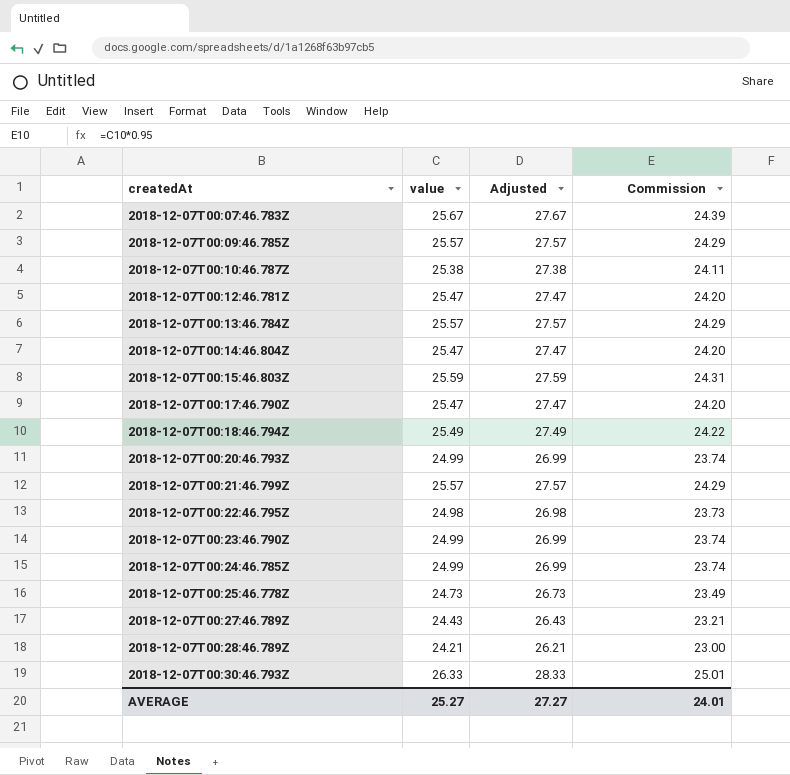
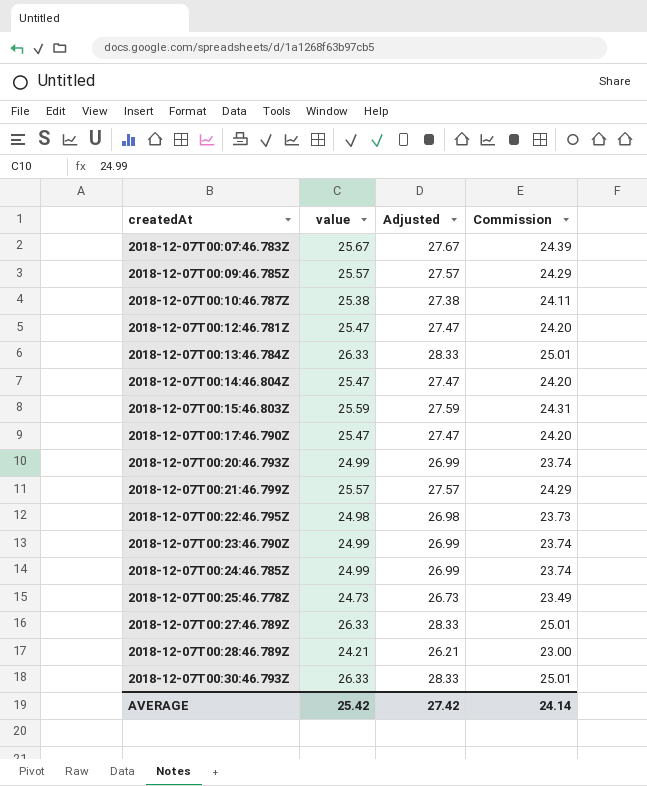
row 2018-12-07T00:18:46.794Z: 25.49 | 27.49 | 24.22 -> none
2018-12-07T00:13:46.784Z | value: 25.57 -> 26.33
2018-12-07T00:13:46.784Z | Adjusted: 27.57 -> 28.33
2018-12-07T00:13:46.784Z | Commission: 24.29 -> 25.01
2018-12-07T00:27:46.789Z | value: 24.43 -> 26.33
2018-12-07T00:27:46.789Z | Adjusted: 26.43 -> 28.33
2018-12-07T00:27:46.789Z | Commission: 23.21 -> 25.01
AVERAGE | value: 25.27 -> 25.42
AVERAGE | Adjusted: 27.27 -> 27.42
AVERAGE | Commission: 24.01 -> 24.14

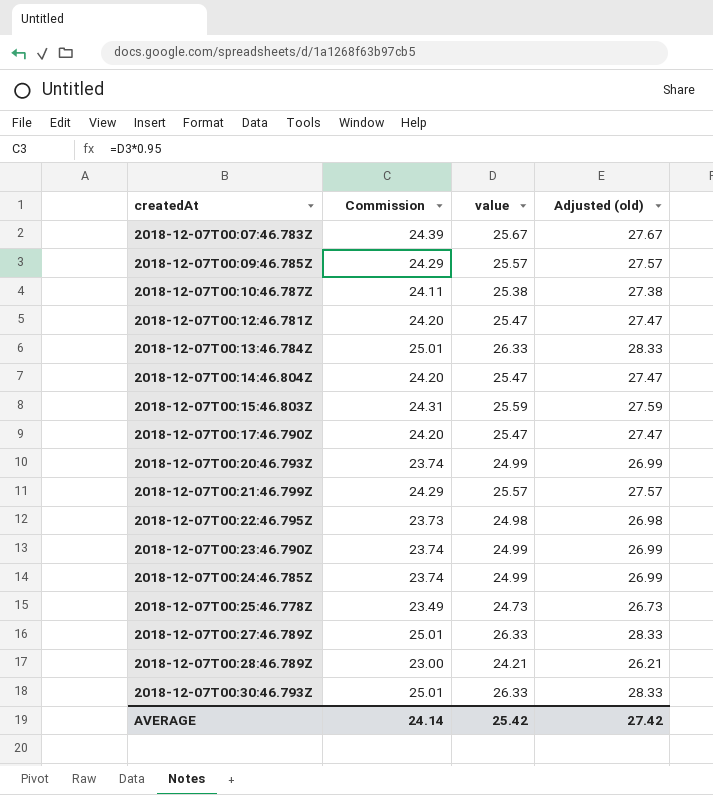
column Commission | position: 4 -> 2
column name: Adjusted -> Adjusted (old)

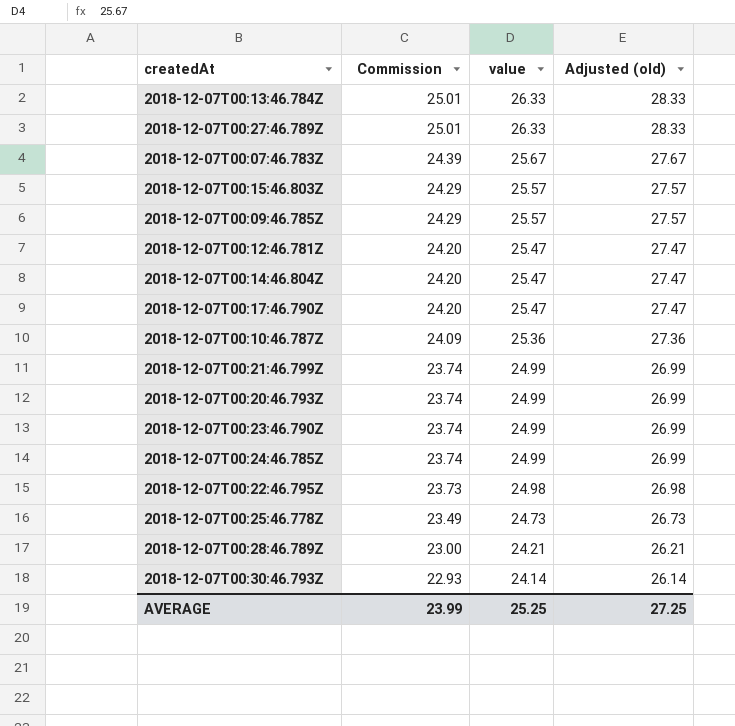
row order: createdAt ascending -> Commission descending
2018-12-07T00:15:46.803Z | Commission: 24.31 -> 24.29
2018-12-07T00:15:46.803Z | value: 25.59 -> 25.57
2018-12-07T00:15:46.803Z | Adjusted (old): 27.59 -> 27.57
2018-12-07T00:10:46.787Z | Commission: 24.11 -> 24.09
2018-12-07T00:10:46.787Z | value: 25.38 -> 25.36
2018-12-07T00:10:46.787Z | Adjusted (old): 27.38 -> 27.36
2018-12-07T00:21:46.799Z | Commission: 24.29 -> 23.74
2018-12-07T00:21:46.799Z | value: 25.57 -> 24.99
2018-12-07T00:21:46.799Z | Adjusted (old): 27.57 -> 26.99
2018-12-07T00:30:46.793Z | Commission: 25.01 -> 22.93
2018-12-07T00:30:46.793Z | value: 26.33 -> 24.14
2018-12-07T00:30:46.793Z | Adjusted (old): 28.33 -> 26.14
AVERAGE | Commission: 24.14 -> 23.99
AVERAGE | value: 25.42 -> 25.25
AVERAGE | Adjusted (old): 27.42 -> 27.25

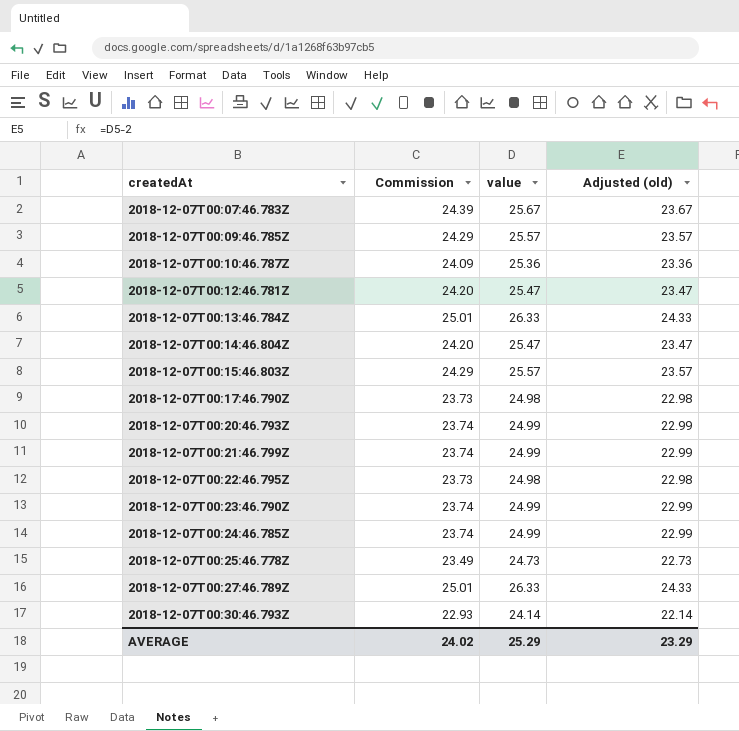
row order: Commission descending -> createdAt ascending
column Adjusted (old) | formula: [value] + 2 -> [value] - 2
row 2018-12-07T00:28:46.789Z: 23.00 | 24.21 | 26.21 -> none
2018-12-07T00:17:46.790Z | Commission: 24.20 -> 23.73
2018-12-07T00:17:46.790Z | value: 25.47 -> 24.98
AVERAGE | Commission: 23.99 -> 24.02
AVERAGE | value: 25.25 -> 25.29
AVERAGE | Adjusted (old): 27.25 -> 23.29

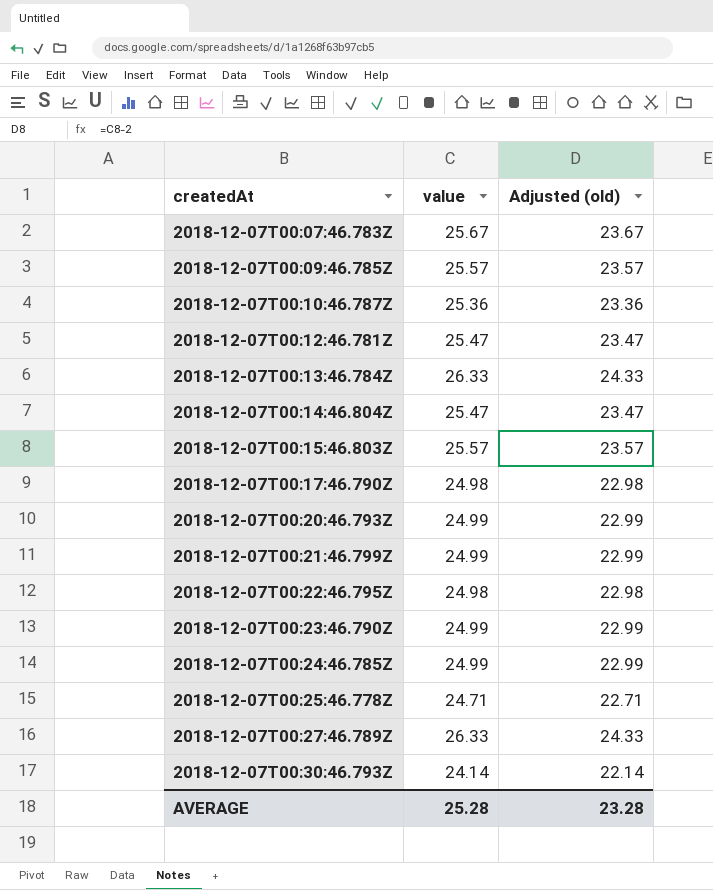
column Commission | formula: [value] * 0.95 -> none
2018-12-07T00:25:46.778Z | value: 24.73 -> 24.71
2018-12-07T00:25:46.778Z | Adjusted (old): 22.73 -> 22.71
AVERAGE | value: 25.29 -> 25.28
AVERAGE | Adjusted (old): 23.29 -> 23.28

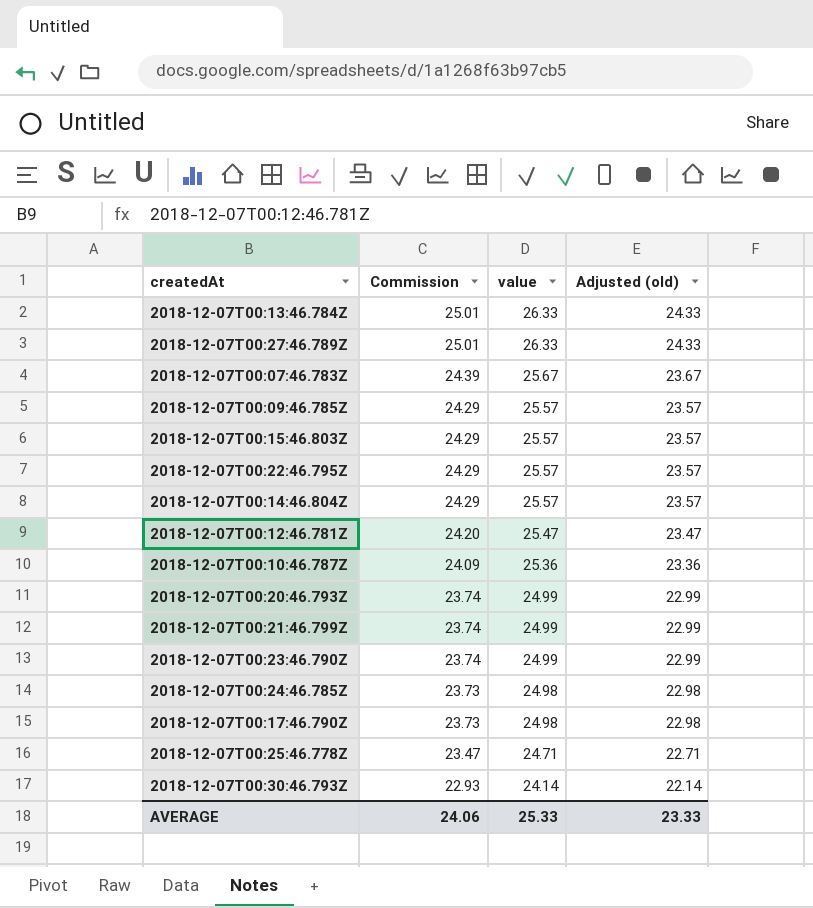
row order: createdAt ascending -> Commission descending
column Commission | formula: none -> [value] * 0.95
2018-12-07T00:22:46.795Z | value: 24.98 -> 25.57
2018-12-07T00:22:46.795Z | Adjusted (old): 22.98 -> 23.57
2018-12-07T00:14:46.804Z | value: 25.47 -> 25.57
2018-12-07T00:14:46.804Z | Adjusted (old): 23.47 -> 23.57
2018-12-07T00:24:46.785Z | value: 24.99 -> 24.98
2018-12-07T00:24:46.785Z | Adjusted (old): 22.99 -> 22.98
AVERAGE | value: 25.28 -> 25.33
AVERAGE | Adjusted (old): 23.28 -> 23.33

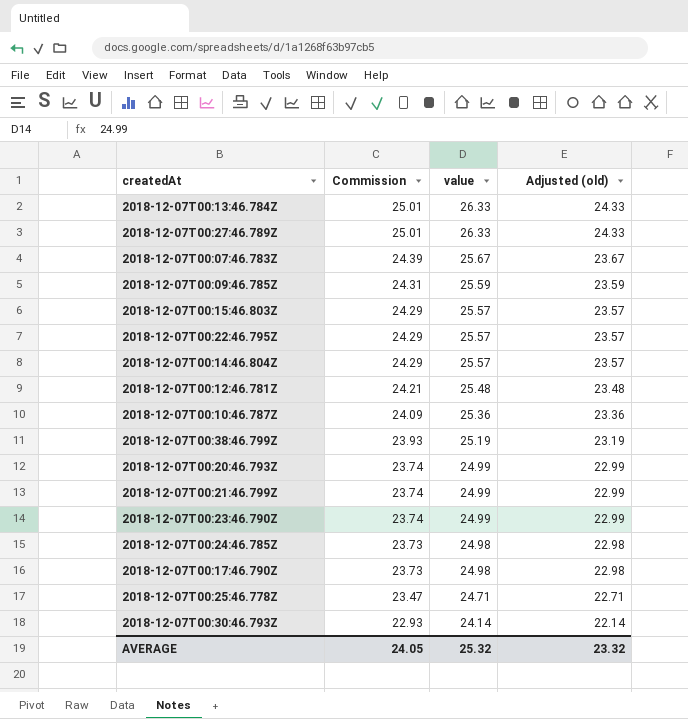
2018-12-07T00:09:46.785Z | Commission: 24.29 -> 24.31
2018-12-07T00:09:46.785Z | value: 25.57 -> 25.59
2018-12-07T00:09:46.785Z | Adjusted (old): 23.57 -> 23.59
2018-12-07T00:12:46.781Z | Commission: 24.20 -> 24.21
2018-12-07T00:12:46.781Z | value: 25.47 -> 25.48
2018-12-07T00:12:46.781Z | Adjusted (old): 23.47 -> 23.48
row 2018-12-07T00:38:46.799Z: none -> 23.93 | 25.19 | 23.19
AVERAGE | Commission: 24.06 -> 24.05
AVERAGE | value: 25.33 -> 25.32
AVERAGE | Adjusted (old): 23.33 -> 23.32

